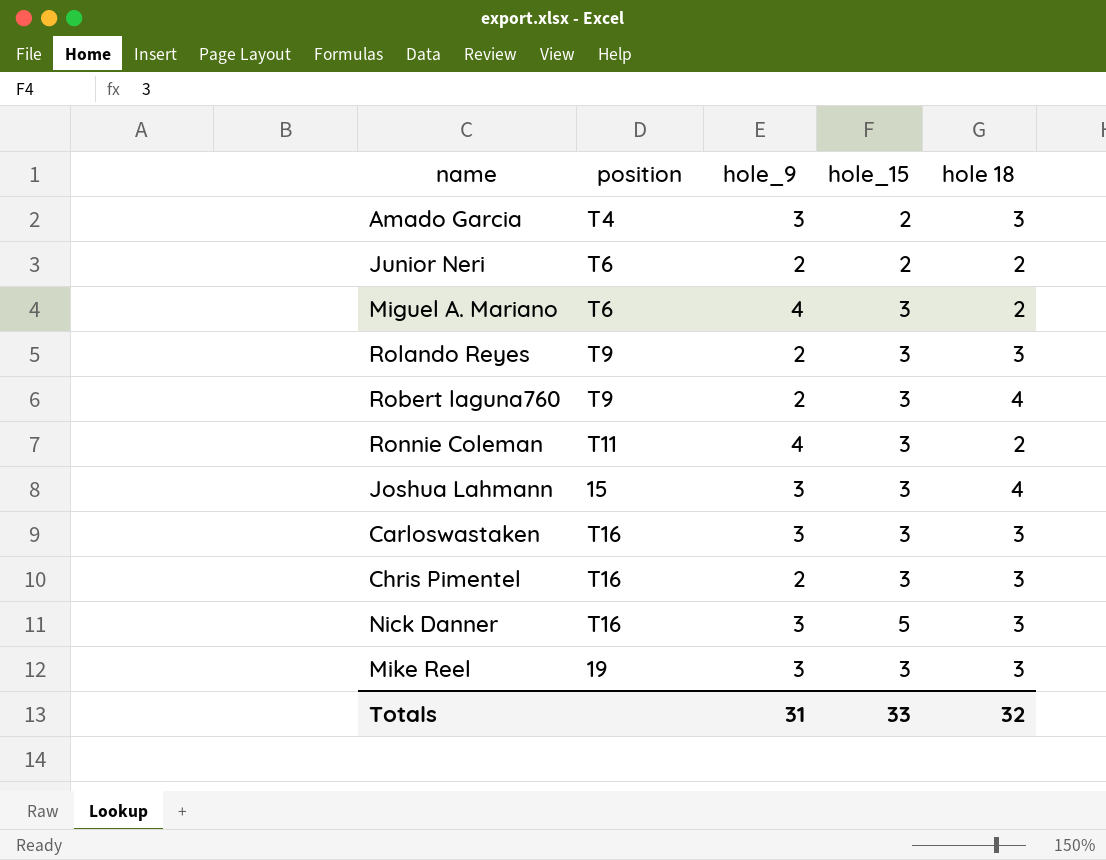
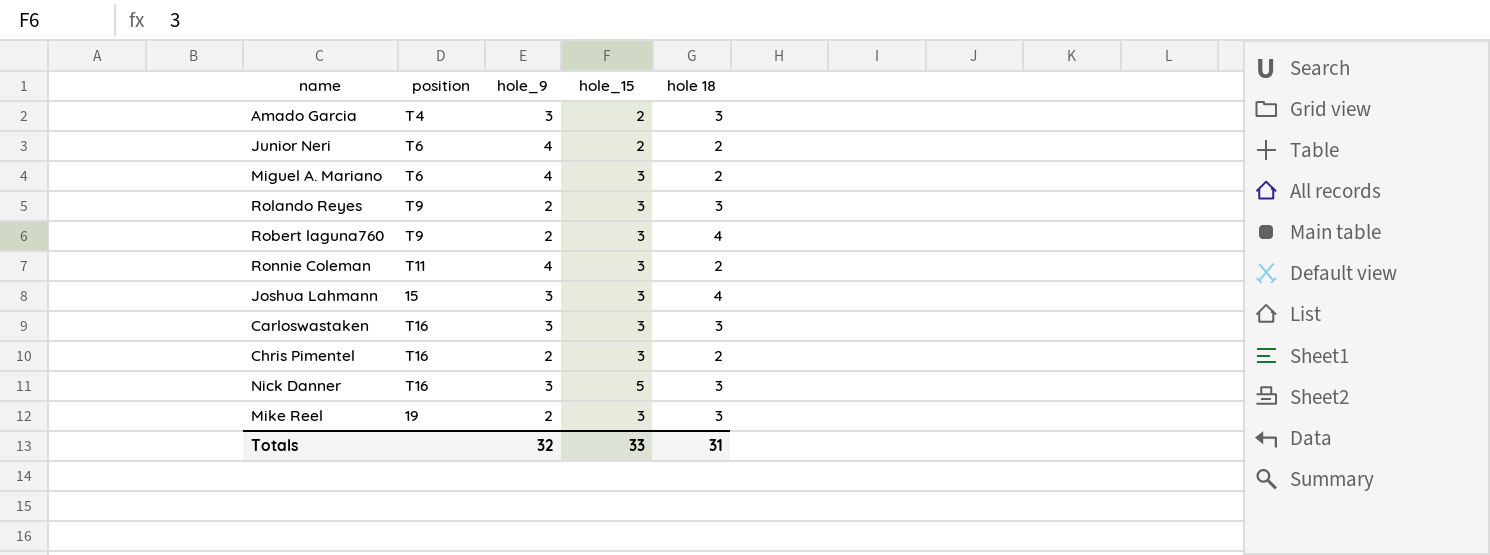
Junior Neri | hole_9: 2 -> 4
Chris Pimentel | hole 18: 3 -> 2
Mike Reel | hole_9: 3 -> 2
Totals | hole_9: 31 -> 32
Totals | hole 18: 32 -> 31

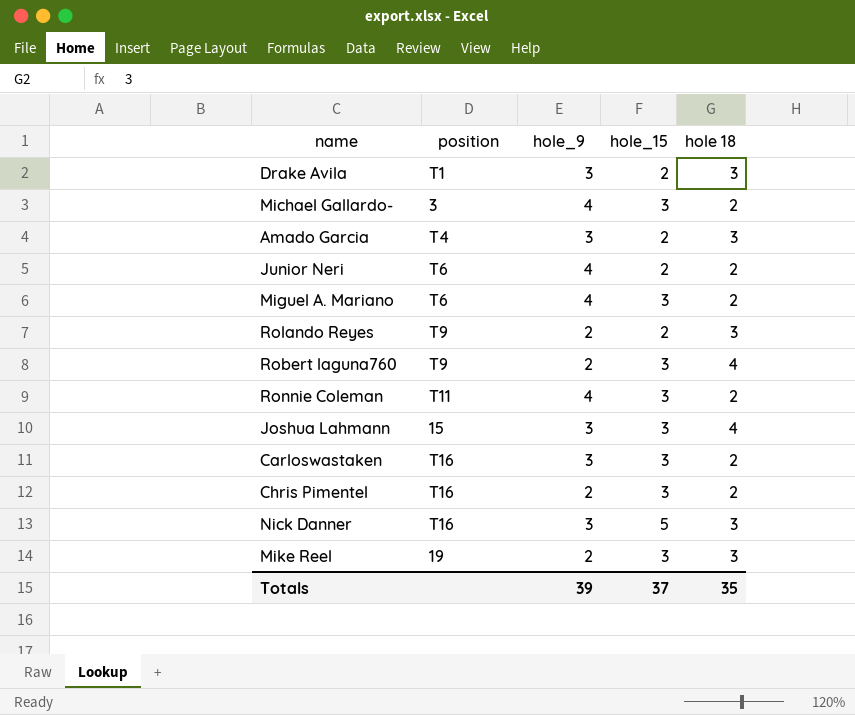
row Drake Avila: none -> T1 | 3 | 2 | 3
row Michael Gallardo-: none -> 3 | 4 | 3 | 2
Rolando Reyes | hole_15: 3 -> 2
Carloswastaken | hole 18: 3 -> 2
Totals | hole_9: 32 -> 39
Totals | hole_15: 33 -> 37
Totals | hole 18: 31 -> 35

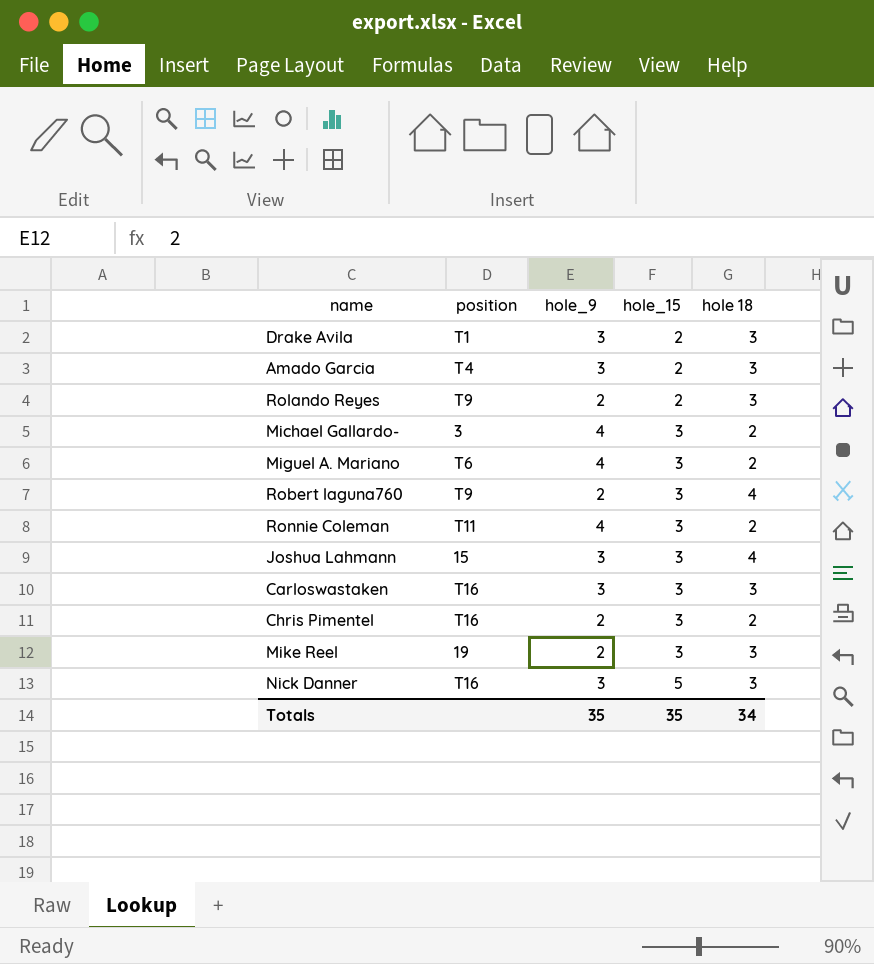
row order: none -> hole_15 ascending
row Junior Neri: T6 | 4 | 2 | 2 -> none
Carloswastaken | hole 18: 2 -> 3
Totals | hole_9: 39 -> 35
Totals | hole_15: 37 -> 35
Totals | hole 18: 35 -> 34

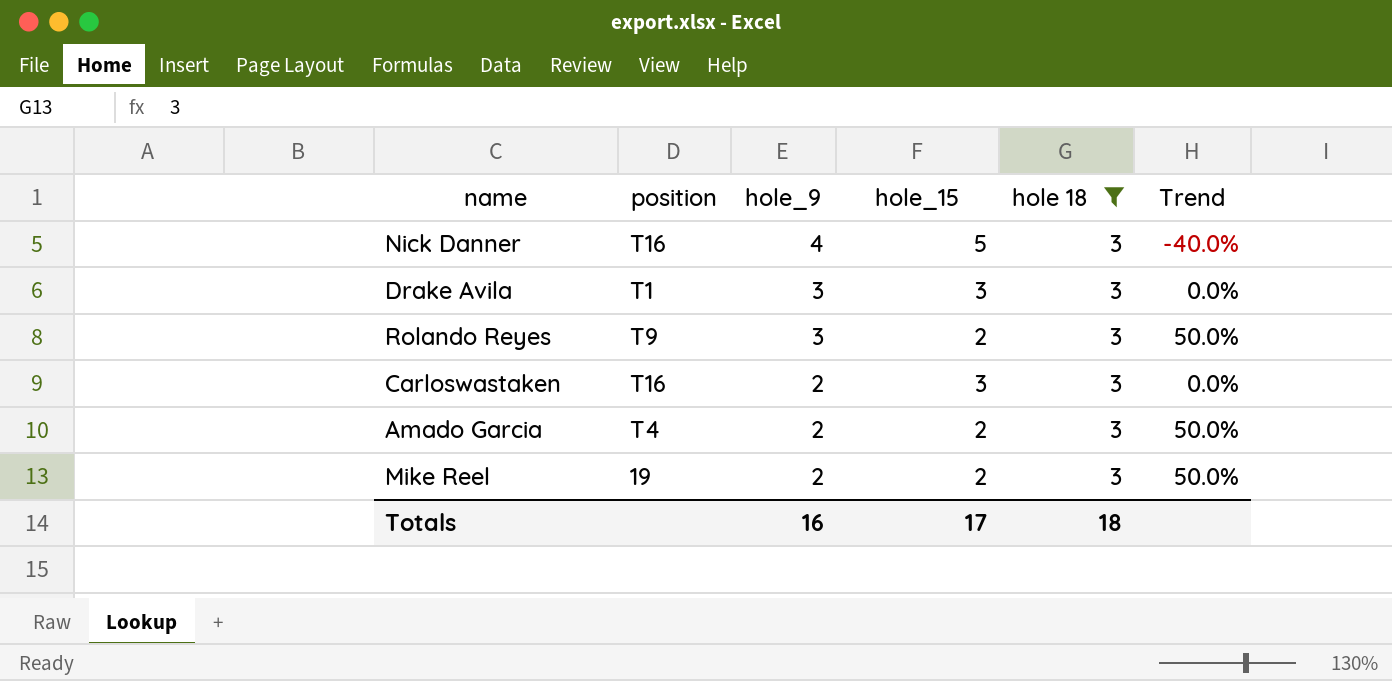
filter: none -> hole 18 = 3
row order: hole_15 ascending -> hole_9 descending
column Trend | formula: none -> ([hole 18] - [hole_15]) / [hole_15]
Nick Danner | hole_9: 3 -> 4
Drake Avila | hole_15: 2 -> 3
Rolando Reyes | hole_9: 2 -> 3
Carloswastaken | hole_9: 3 -> 2
Amado Garcia | hole_9: 3 -> 2
Mike Reel | hole_15: 3 -> 2
Totals | hole_9: 35 -> 16
Totals | hole_15: 35 -> 17
Totals | hole 18: 34 -> 18

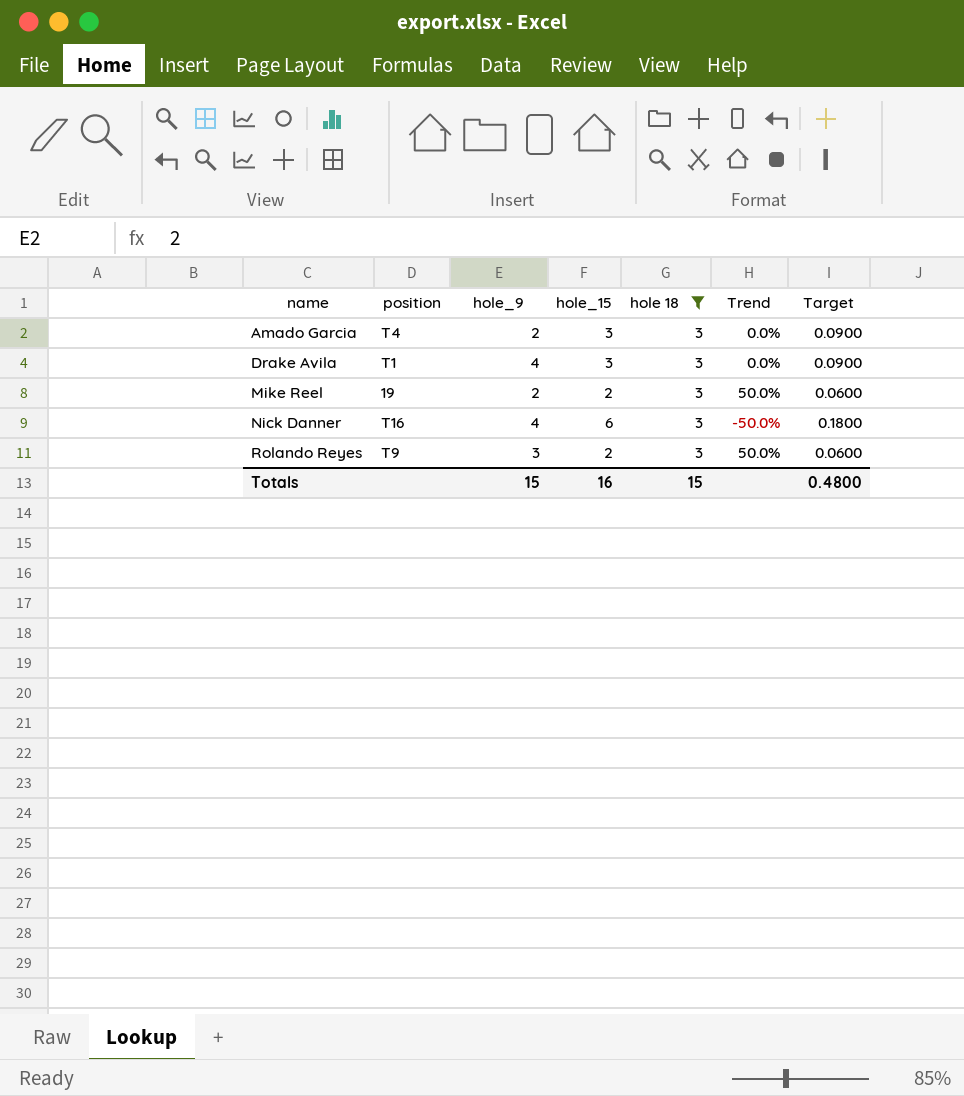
row order: hole_9 descending -> name ascending
column Target | formula: none -> [hole_15] * 0.03
row Carloswastaken: T16 | 2 | 3 | 3 | 0.0% -> none
Amado Garcia | hole_15: 2 -> 3
Amado Garcia | Trend: 50.0% -> 0.0%
Drake Avila | hole_9: 3 -> 4
Nick Danner | hole_15: 5 -> 6
Nick Danner | Trend: -40.0% -> -50.0%
Totals | hole_9: 16 -> 15
Totals | hole_15: 17 -> 16
Totals | hole 18: 18 -> 15

